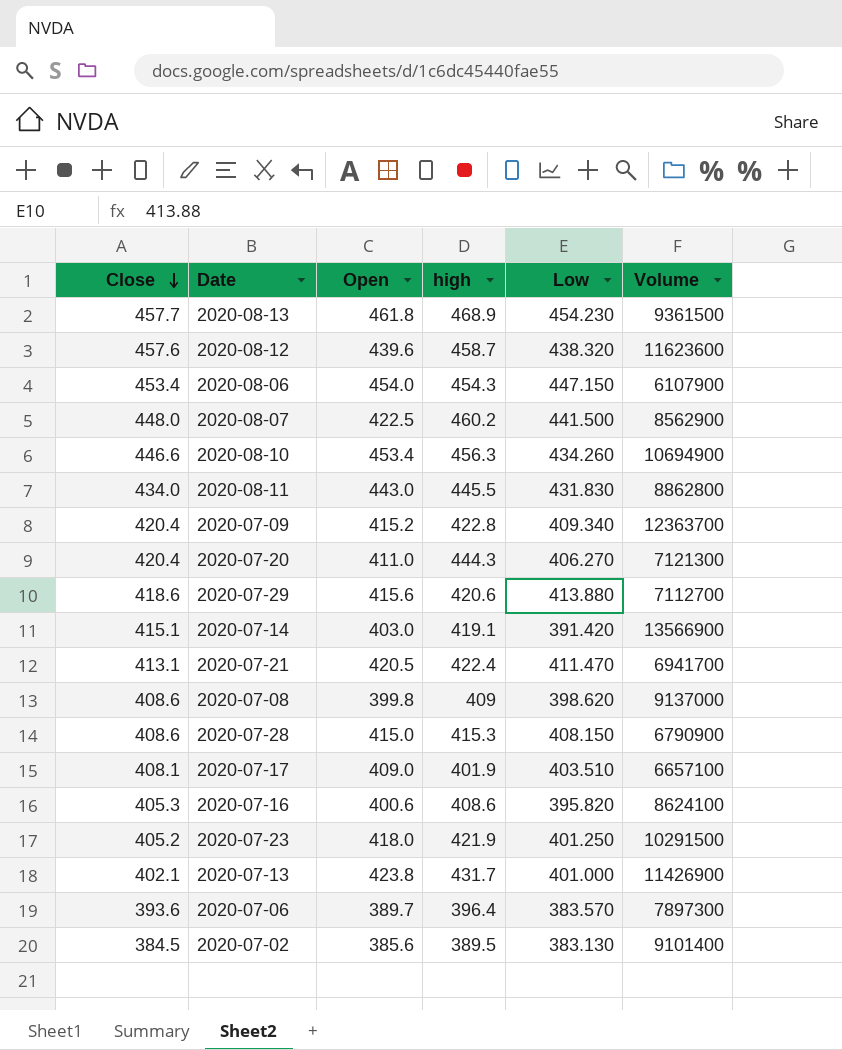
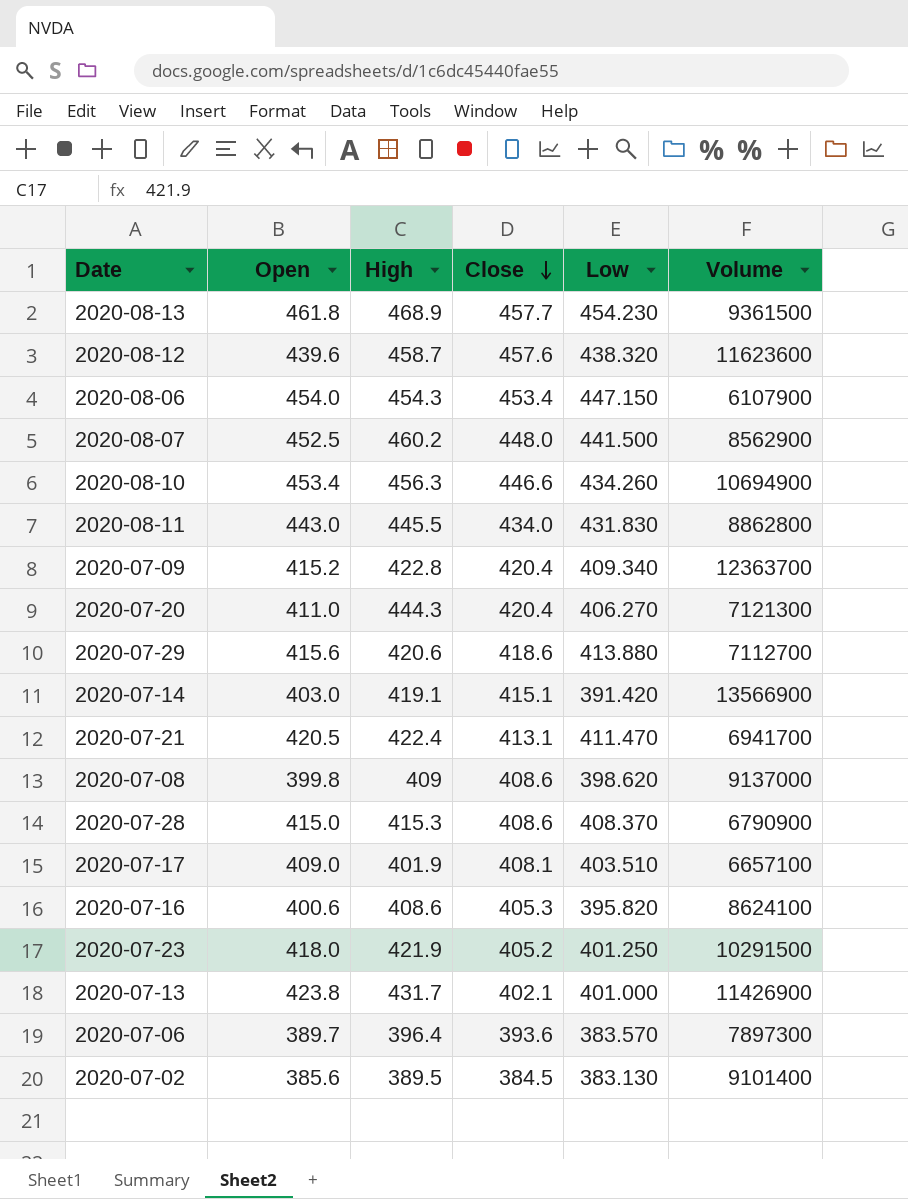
column name: high -> High
column Close | position: 1 -> 4
2020-08-07 | Open: 422.5 -> 452.5
2020-07-28 | Low: 408.150 -> 408.370

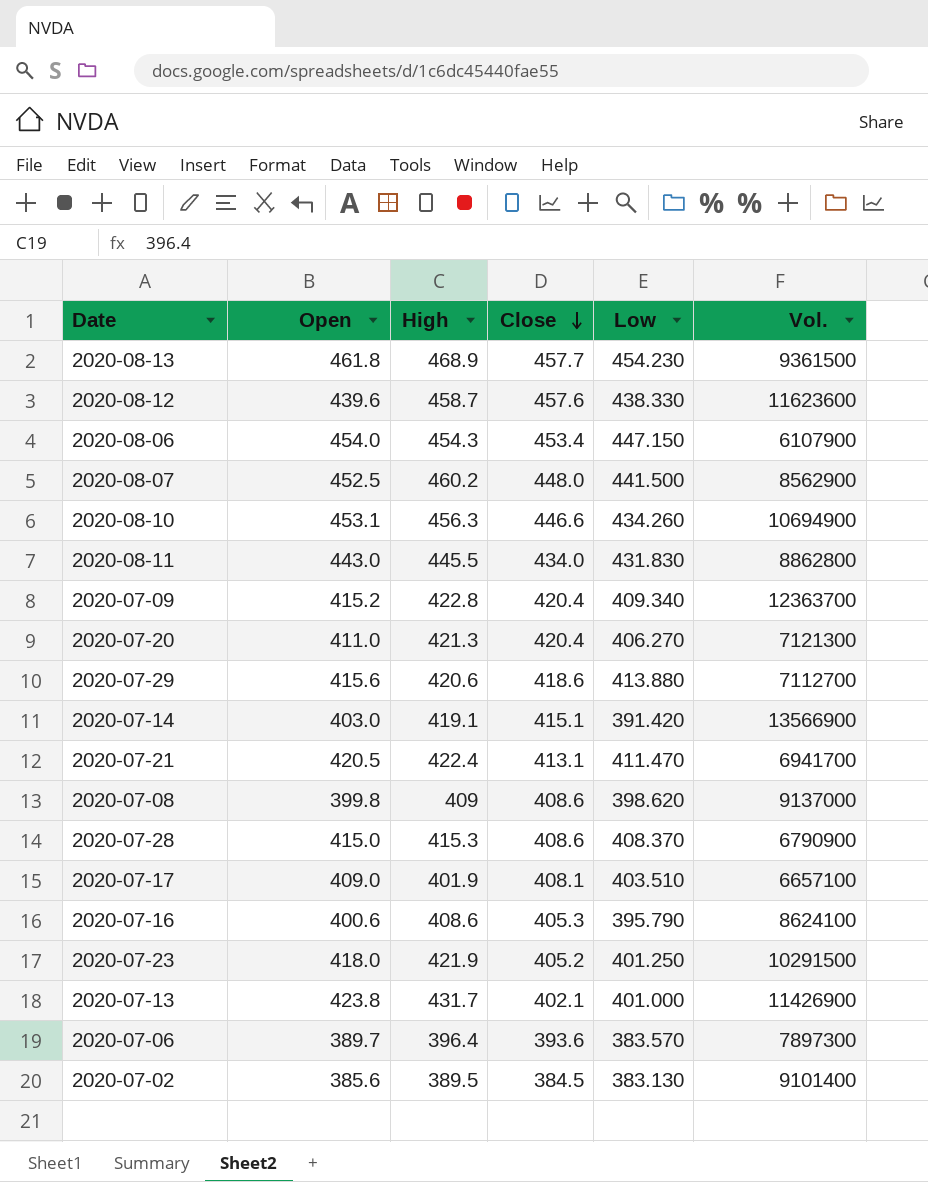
column name: Volume -> Vol.
2020-08-12 | Low: 438.320 -> 438.330
2020-08-10 | Open: 453.4 -> 453.1
2020-07-20 | High: 444.3 -> 421.3
2020-07-16 | Low: 395.820 -> 395.790

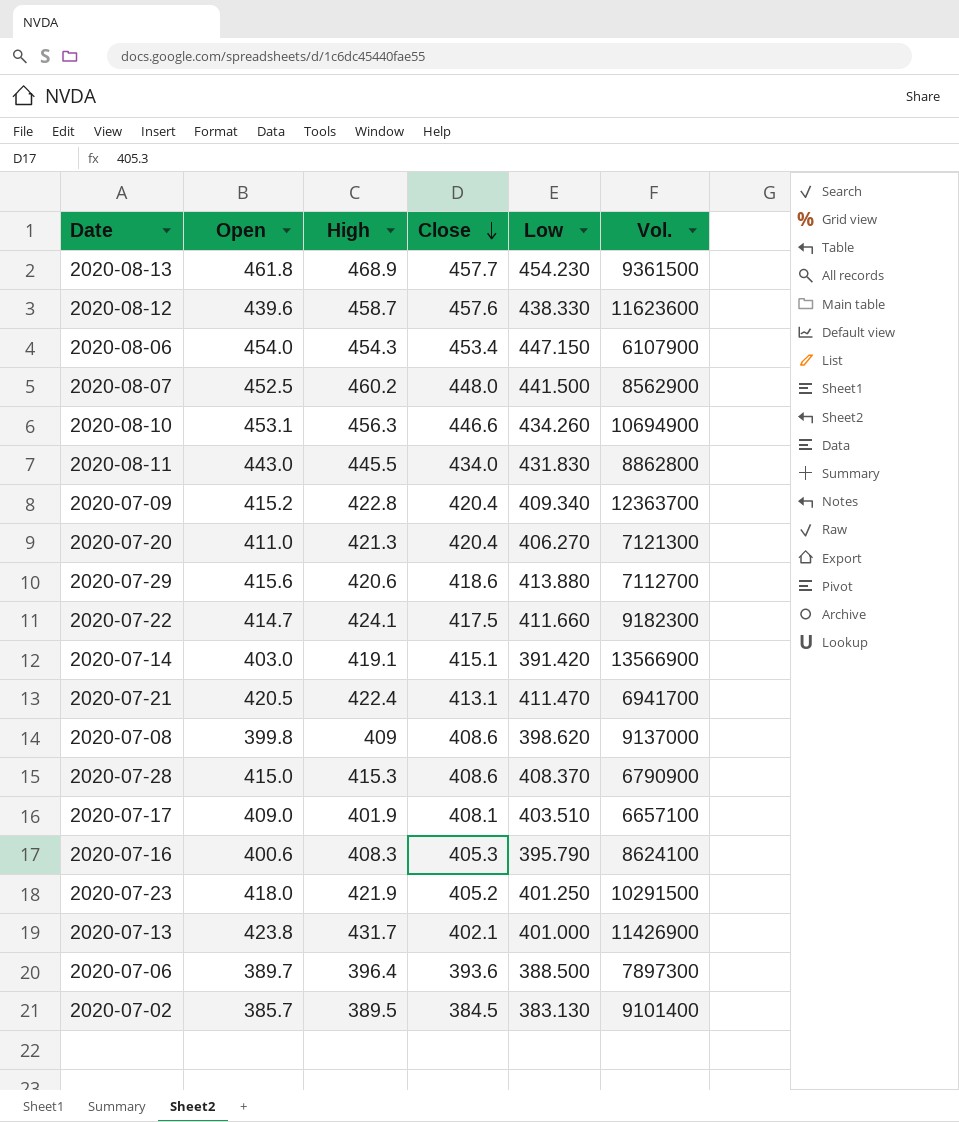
row 2020-07-22: none -> 414.7 | 424.1 | 417.5 | 411.660 | 9182300
2020-07-16 | High: 408.6 -> 408.3
2020-07-06 | Low: 383.570 -> 388.500
2020-07-02 | Open: 385.6 -> 385.7

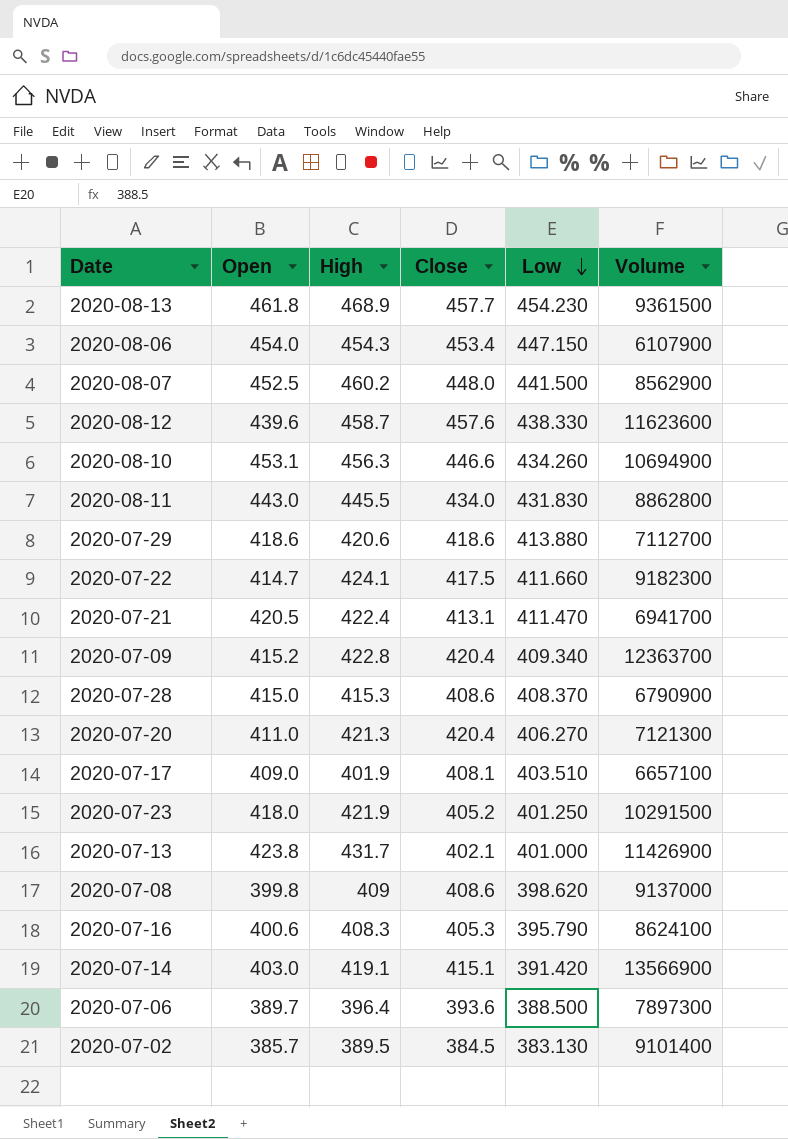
row order: Close descending -> Low descending
column name: Vol. -> Volume
2020-07-29 | Open: 415.6 -> 418.6

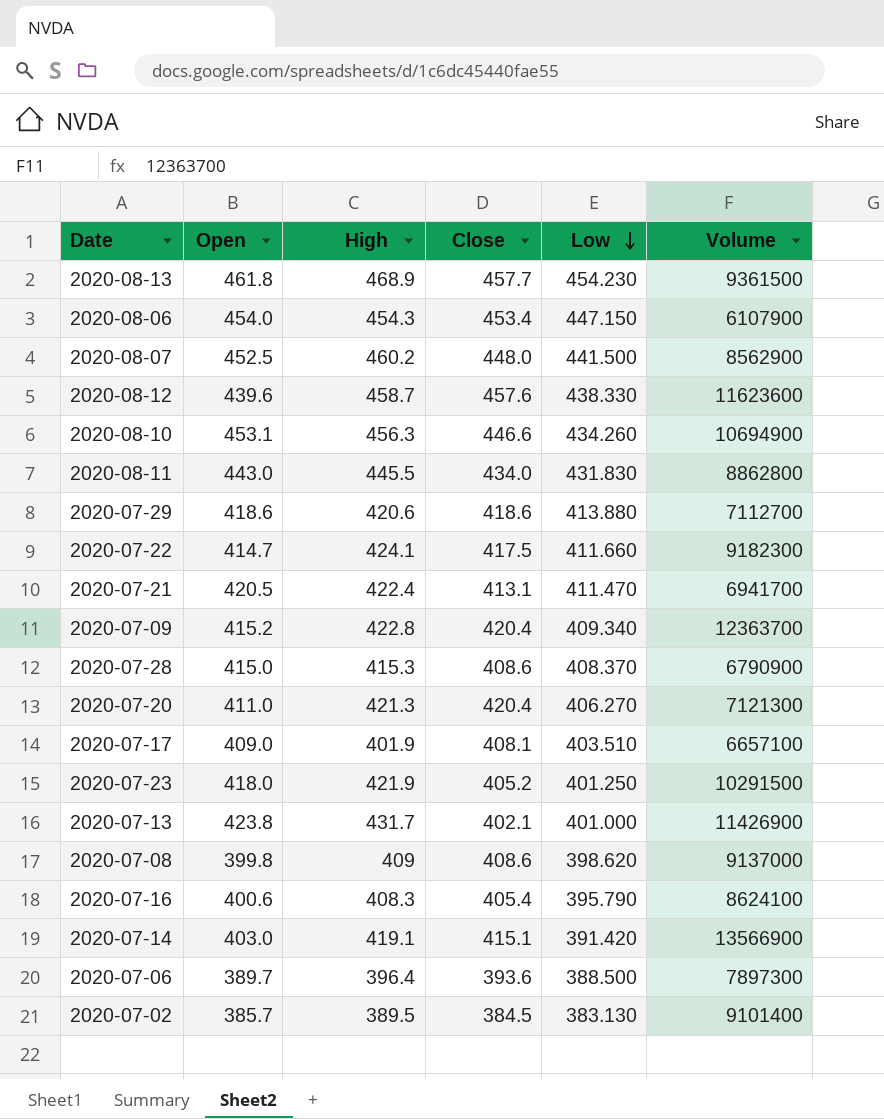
2020-07-16 | Close: 405.3 -> 405.4

